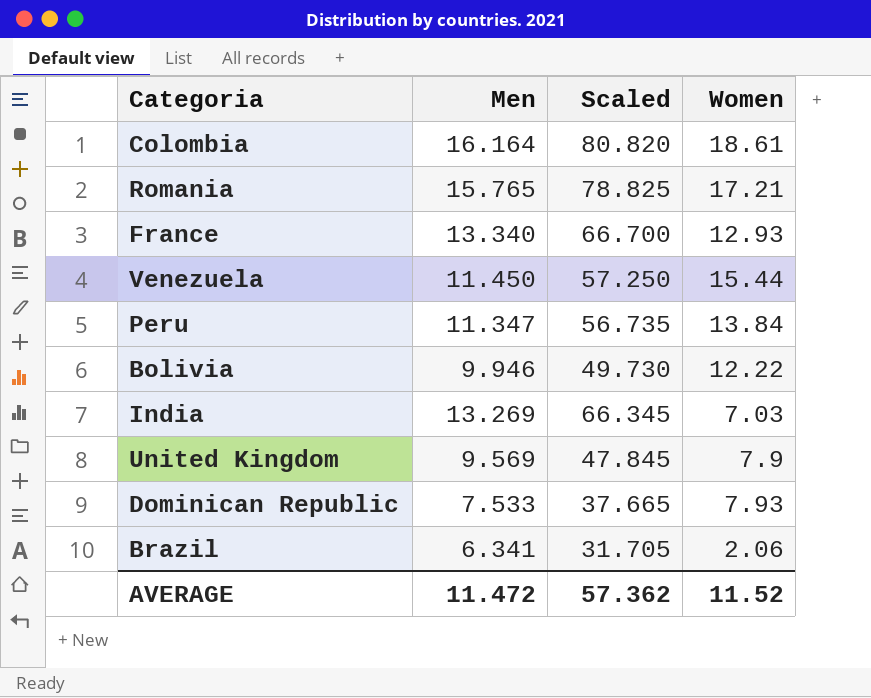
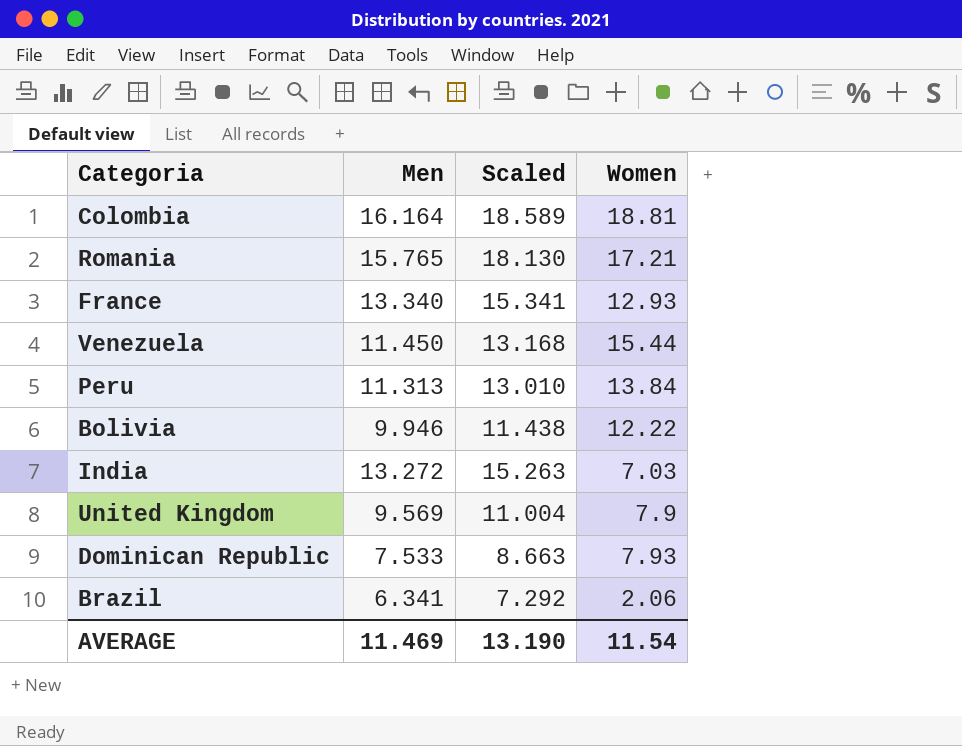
column Scaled | formula: [Men] * 5 -> [Men] * 1.15
Colombia | Women: 18.61 -> 18.81
Peru | Men: 11.347 -> 11.313
India | Men: 13.269 -> 13.272
AVERAGE | Men: 11.472 -> 11.469
AVERAGE | Scaled: 57.362 -> 13.190
AVERAGE | Women: 11.52 -> 11.54

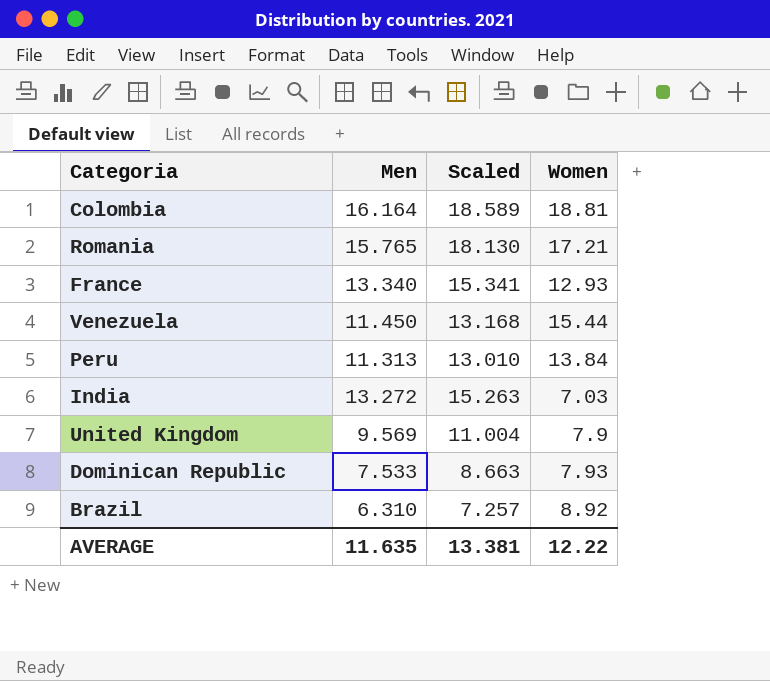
row Bolivia: 9.946 | 11.438 | 12.22 -> none
Brazil | Men: 6.341 -> 6.310
Brazil | Scaled: 7.292 -> 7.257
Brazil | Women: 2.06 -> 8.92
AVERAGE | Men: 11.469 -> 11.635
AVERAGE | Scaled: 13.190 -> 13.381
AVERAGE | Women: 11.54 -> 12.22

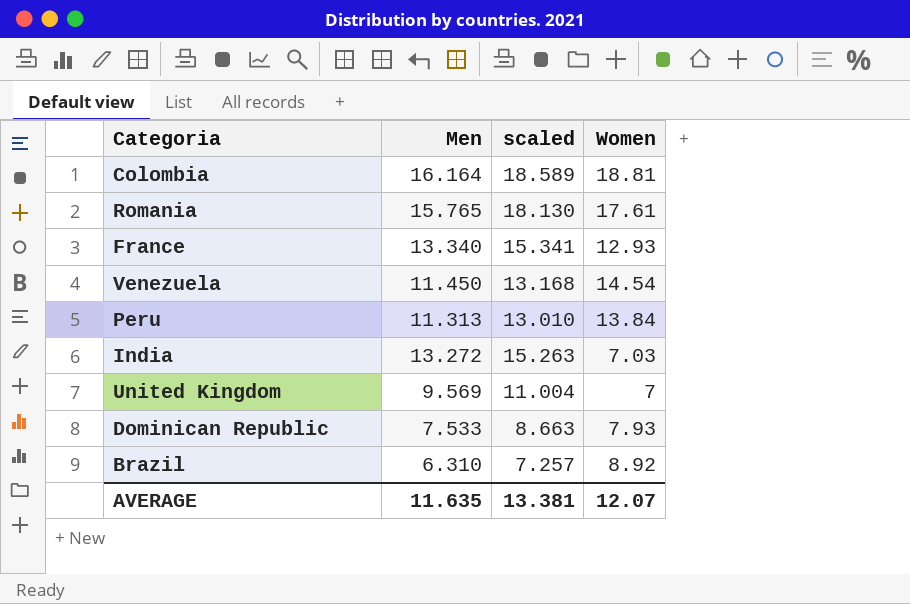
column name: Scaled -> scaled
Romania | Women: 17.21 -> 17.61
Venezuela | Women: 15.44 -> 14.54
United Kingdom | Women: 7.9 -> 7
AVERAGE | Women: 12.22 -> 12.07

